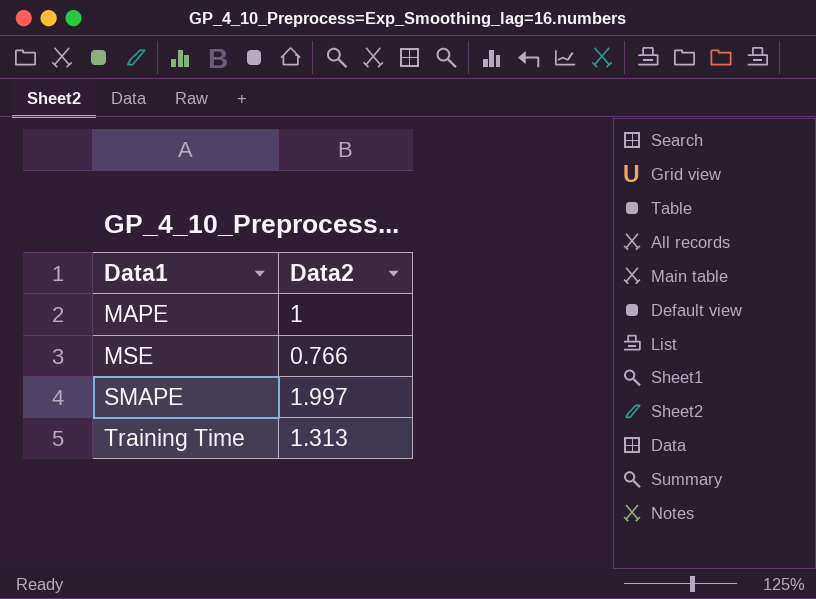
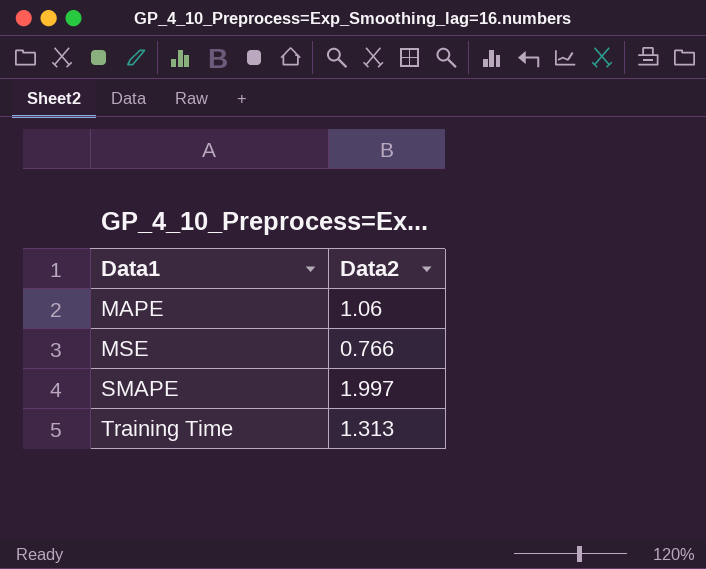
MAPE | Data2: 1 -> 1.06

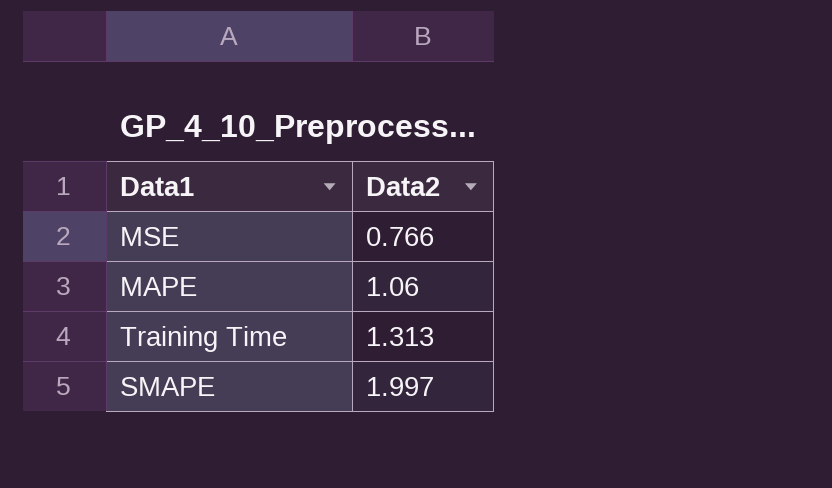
row order: Data1 ascending -> Data2 ascending

